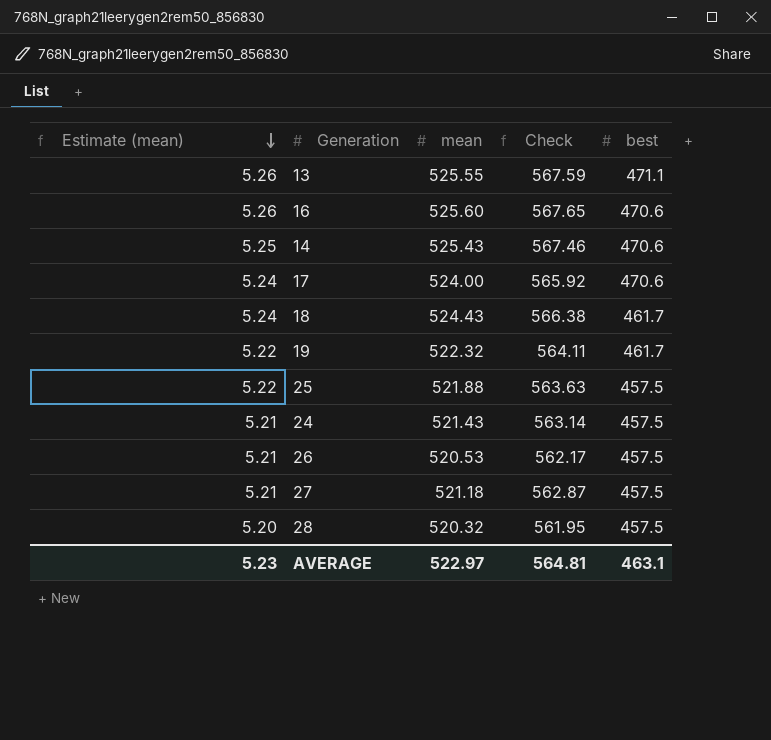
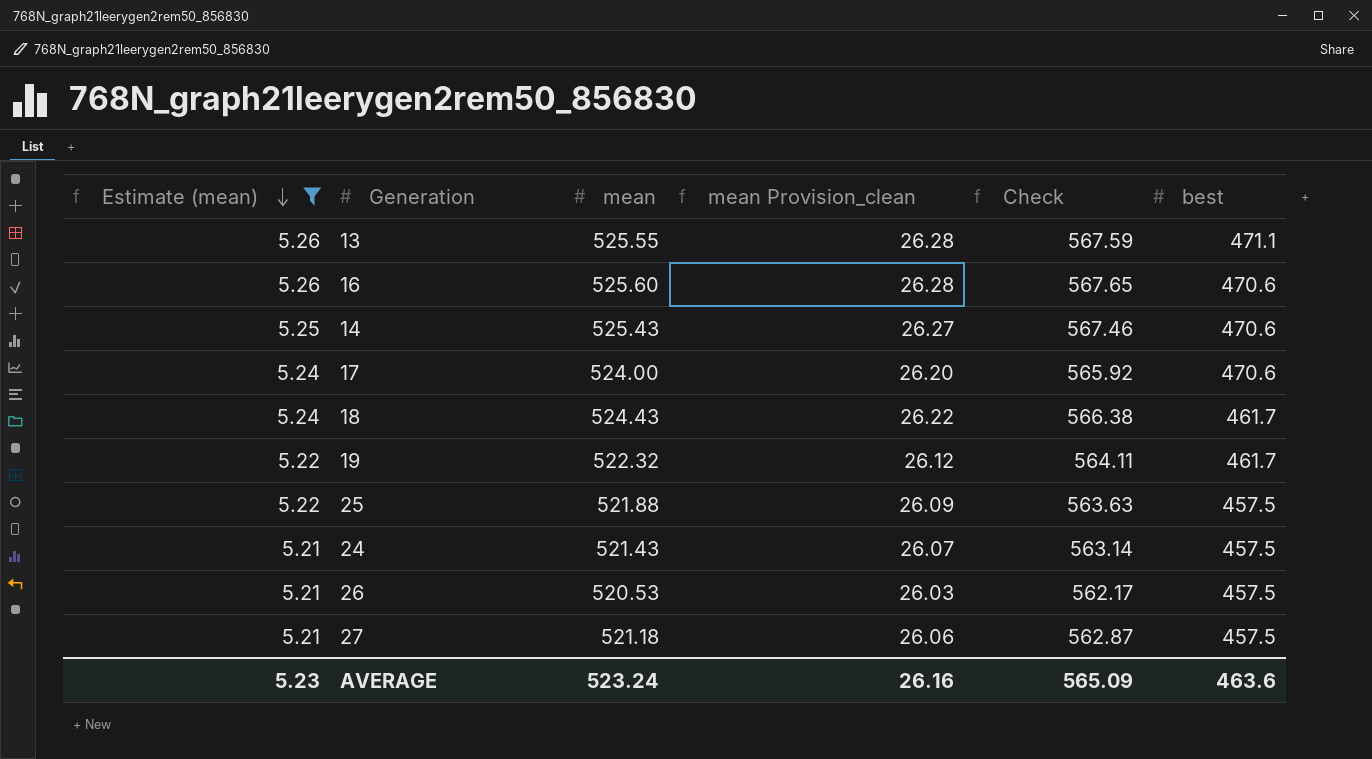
filter: none -> Estimate (mean) != 5.20
column mean Provision_clean | formula: none -> [mean] * 0.05
AVERAGE | mean: 522.97 -> 523.24
AVERAGE | Check: 564.81 -> 565.09
AVERAGE | best: 463.1 -> 463.6

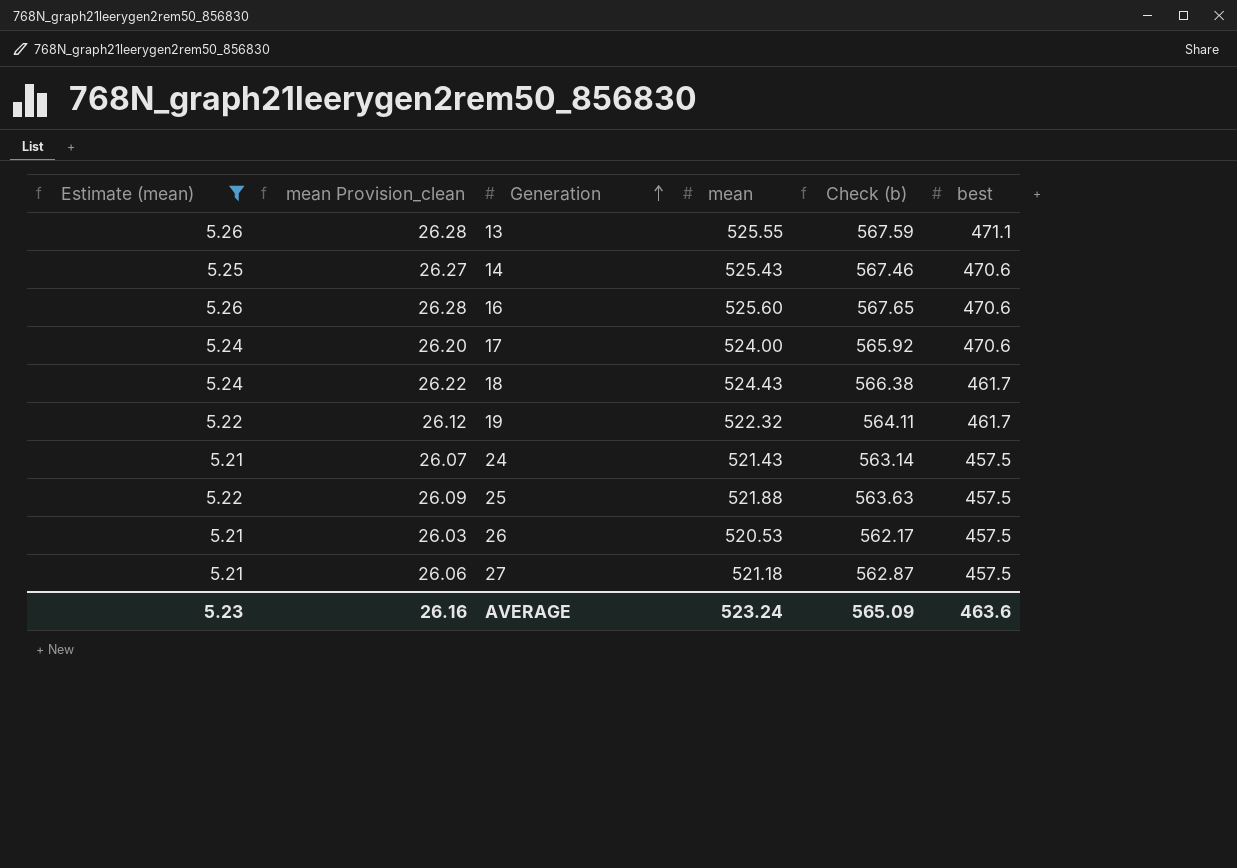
row order: Estimate (mean) descending -> Generation ascending
column mean Provision_clean | position: 4 -> 2
column name: Check -> Check (b)

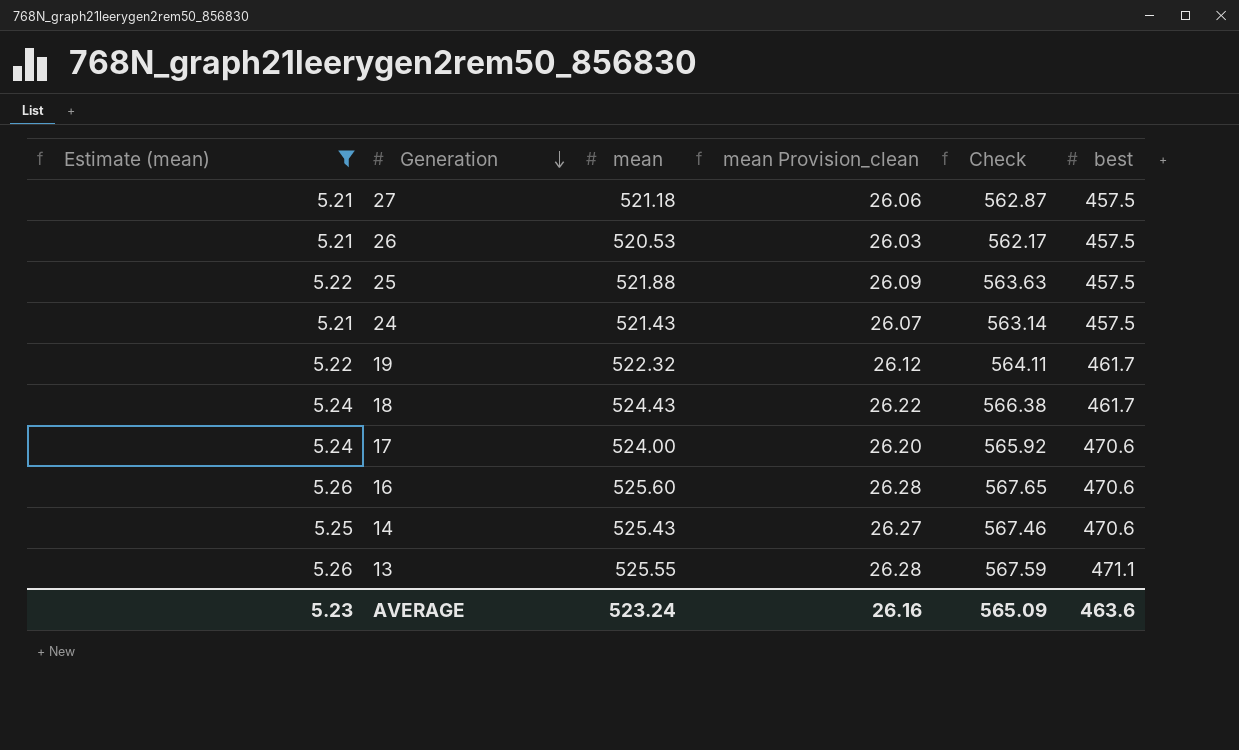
row order: Generation ascending -> Generation descending
column mean Provision_clean | position: 2 -> 4
column name: Check (b) -> Check

